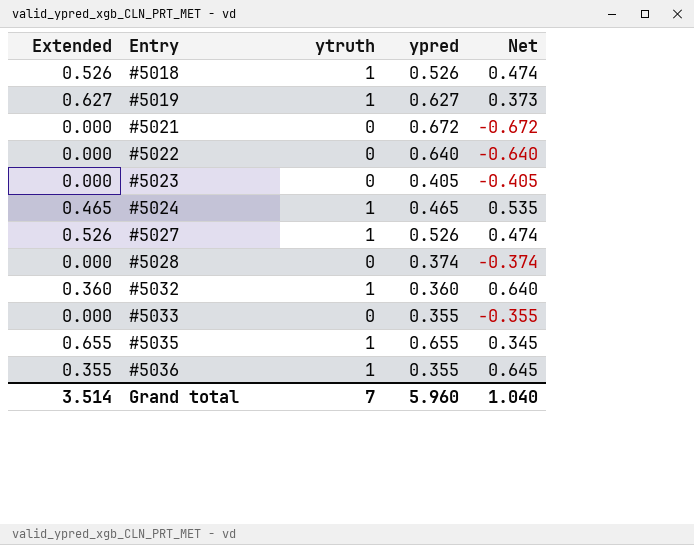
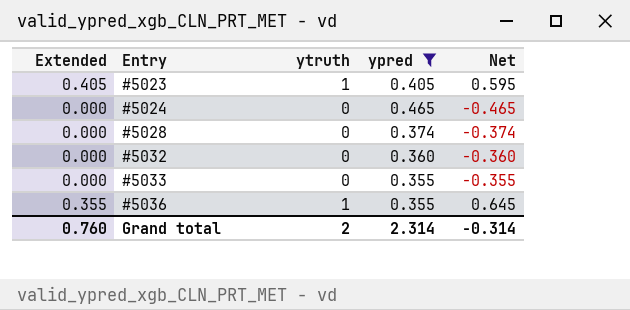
filter: none -> ypred <= 0.465
#5023 | Extended: 0.000 -> 0.405
#5023 | ytruth: 0 -> 1
#5023 | Net: -0.405 -> 0.595
#5024 | Extended: 0.465 -> 0.000
#5024 | ytruth: 1 -> 0
#5024 | Net: 0.535 -> -0.465
#5032 | Extended: 0.360 -> 0.000
#5032 | ytruth: 1 -> 0
#5032 | Net: 0.640 -> -0.360
Grand total | Extended: 3.514 -> 0.760
Grand total | ytruth: 7 -> 2
Grand total | ypred: 5.960 -> 2.314
Grand total | Net: 1.040 -> -0.314

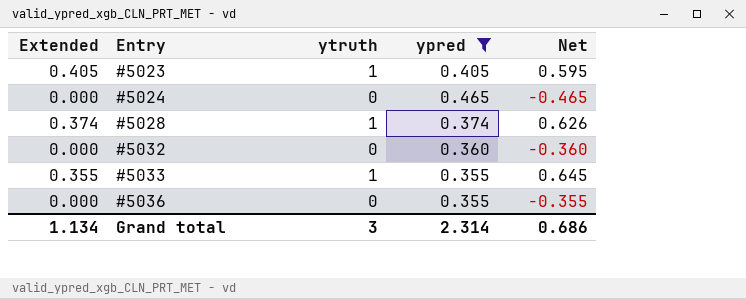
#5028 | Extended: 0.000 -> 0.374
#5028 | ytruth: 0 -> 1
#5028 | Net: -0.374 -> 0.626
#5033 | Extended: 0.000 -> 0.355
#5033 | ytruth: 0 -> 1
#5033 | Net: -0.355 -> 0.645
#5036 | Extended: 0.355 -> 0.000
#5036 | ytruth: 1 -> 0
#5036 | Net: 0.645 -> -0.355
Grand total | Extended: 0.760 -> 1.134
Grand total | ytruth: 2 -> 3
Grand total | Net: -0.314 -> 0.686

